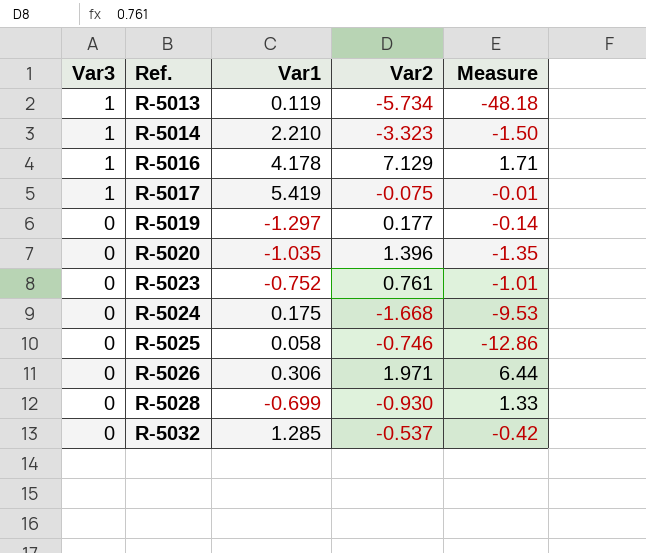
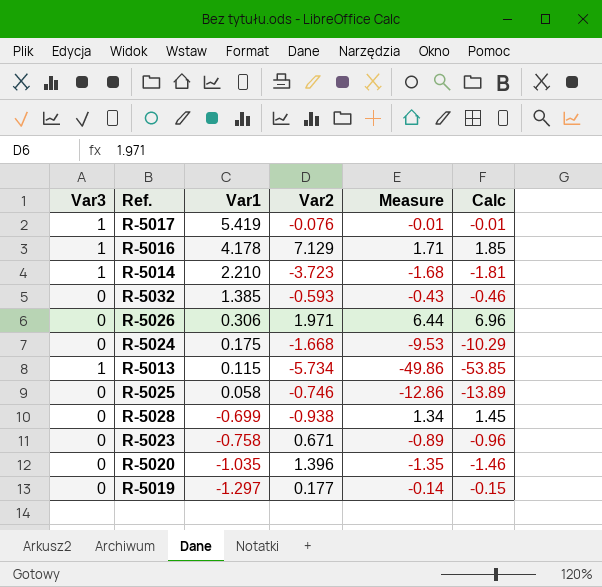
row order: Var3 descending -> Var1 descending
column Calc | formula: none -> [Measure] * 1.08
R-5017 | Var2: -0.075 -> -0.076
R-5014 | Var2: -3.323 -> -3.723
R-5014 | Measure: -1.50 -> -1.68
R-5032 | Var1: 1.285 -> 1.385
R-5032 | Var2: -0.537 -> -0.593
R-5032 | Measure: -0.42 -> -0.43
R-5013 | Var1: 0.119 -> 0.115
R-5013 | Measure: -48.18 -> -49.86
R-5028 | Var2: -0.930 -> -0.938
R-5028 | Measure: 1.33 -> 1.34
R-5023 | Var1: -0.752 -> -0.758
R-5023 | Var2: 0.761 -> 0.671
R-5023 | Measure: -1.01 -> -0.89

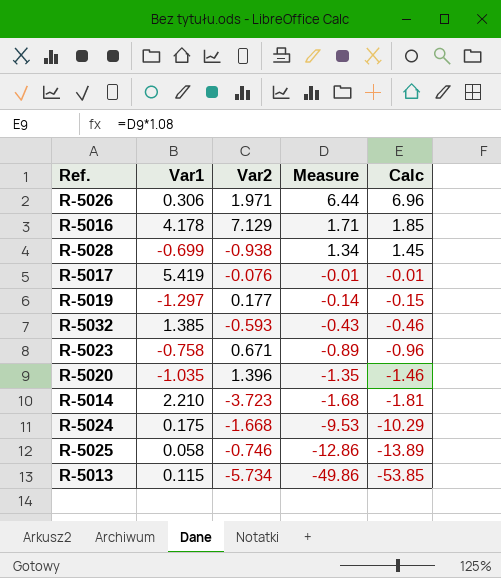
row order: Var1 descending -> Measure descending
column Var3 | position: 1 -> none

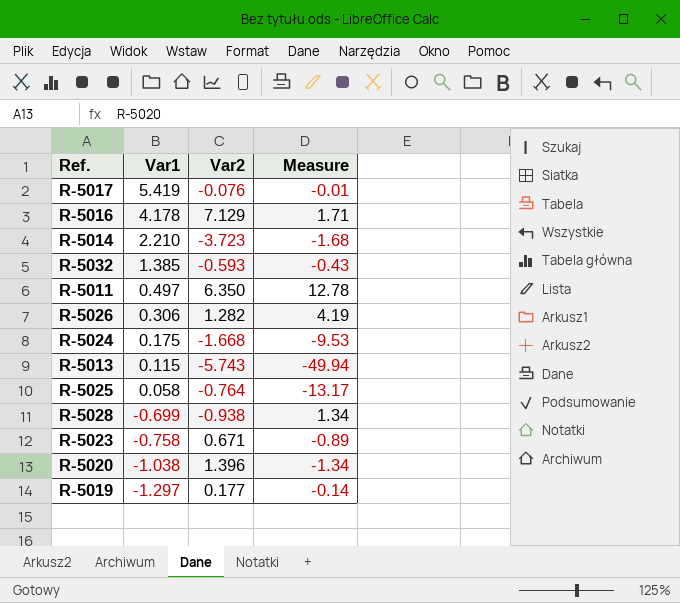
row order: Measure descending -> Var1 descending
column Calc | formula: [Measure] * 1.08 -> none
row R-5011: none -> 0.497 | 6.350 | 12.78
R-5026 | Var2: 1.971 -> 1.282
R-5026 | Measure: 6.44 -> 4.19
R-5013 | Var2: -5.734 -> -5.743
R-5013 | Measure: -49.86 -> -49.94
R-5025 | Var2: -0.746 -> -0.764
R-5025 | Measure: -12.86 -> -13.17
R-5020 | Var1: -1.035 -> -1.038
R-5020 | Measure: -1.35 -> -1.34

